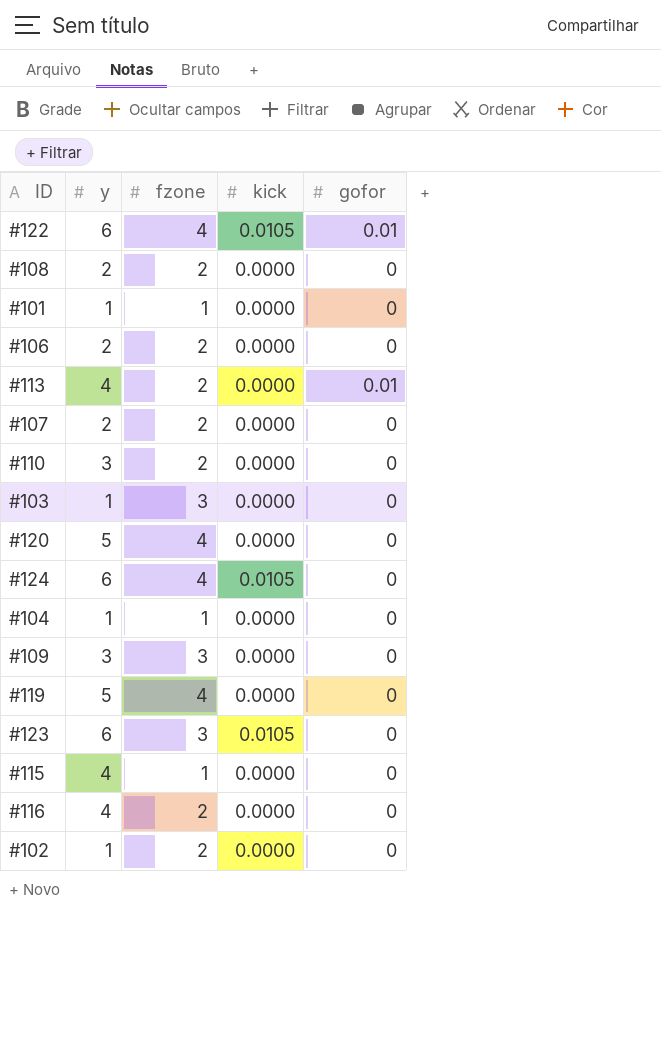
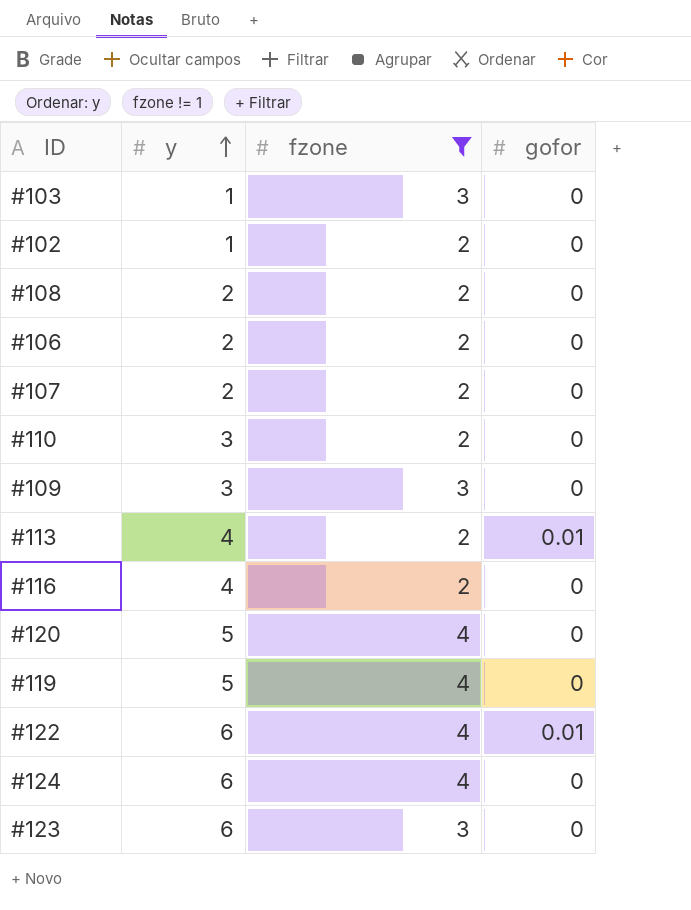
filter: none -> fzone != 1
row order: none -> y ascending
column kick | position: 4 -> none

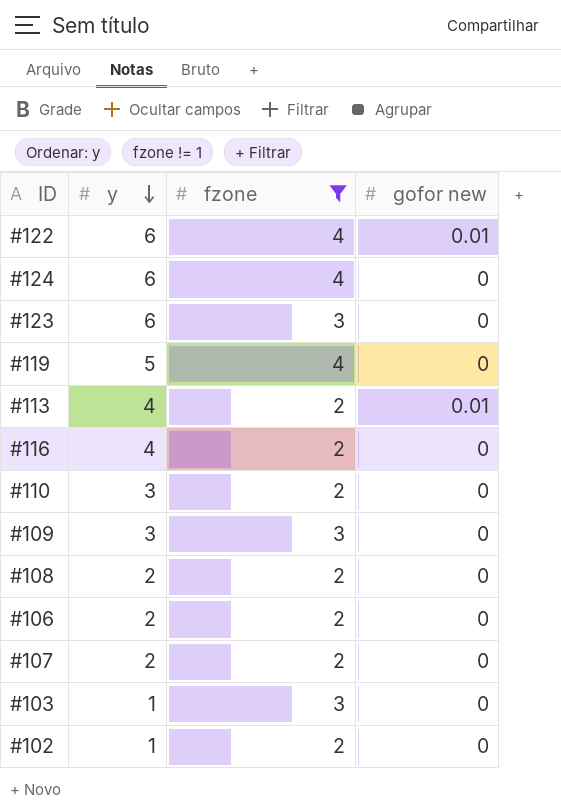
row order: y ascending -> y descending
column name: gofor -> gofor new
row #120: 5 | 4 | 0 -> none

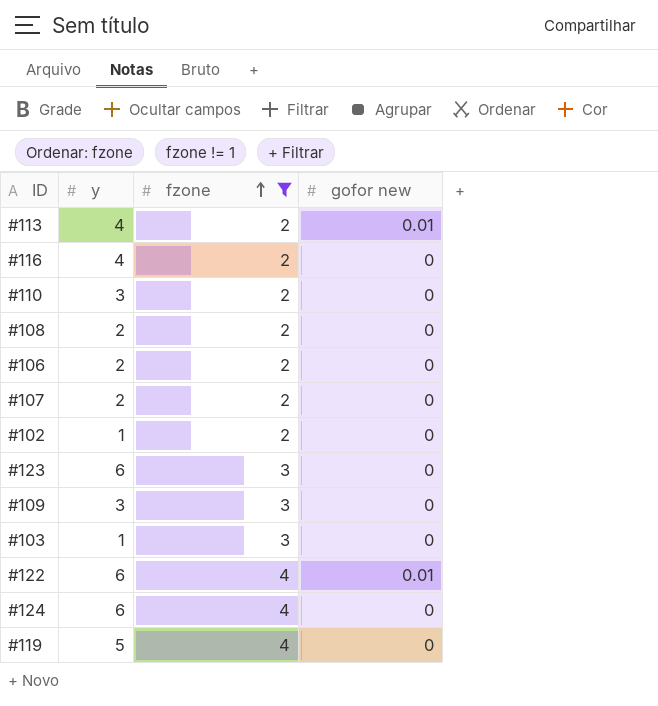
row order: y descending -> fzone ascending

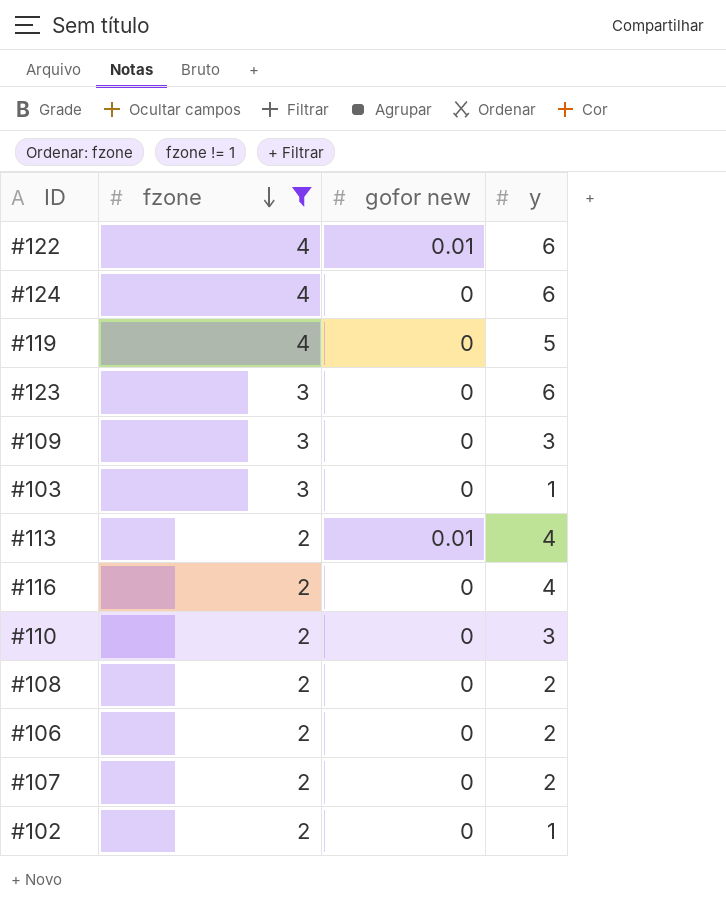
row order: fzone ascending -> fzone descending
column y | position: 2 -> 4

